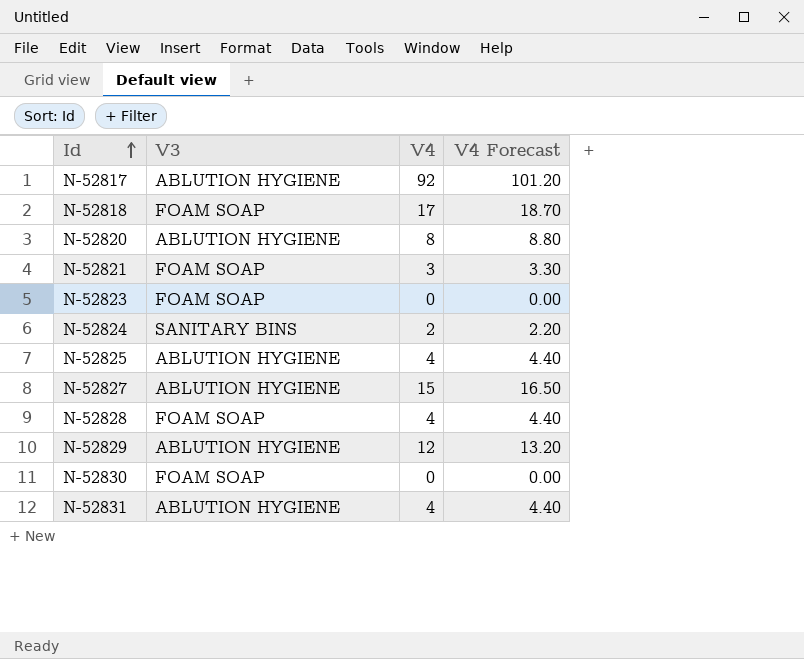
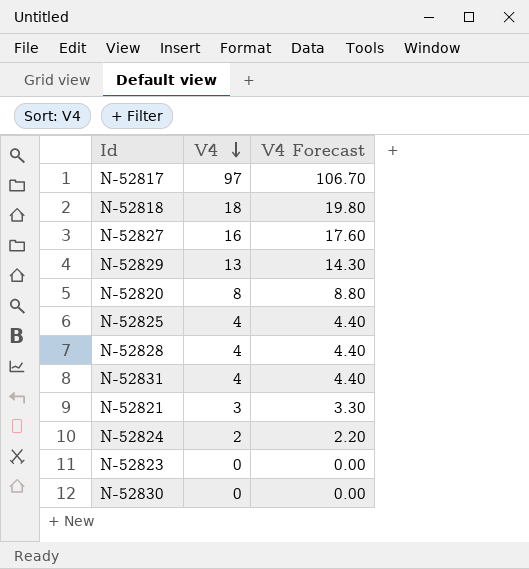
row order: Id ascending -> V4 descending
column V3 | position: 2 -> none
N-52817 | V4: 92 -> 97
N-52817 | V4 Forecast: 101.20 -> 106.70
N-52818 | V4: 17 -> 18
N-52818 | V4 Forecast: 18.70 -> 19.80
N-52827 | V4: 15 -> 16
N-52827 | V4 Forecast: 16.50 -> 17.60
N-52829 | V4: 12 -> 13
N-52829 | V4 Forecast: 13.20 -> 14.30

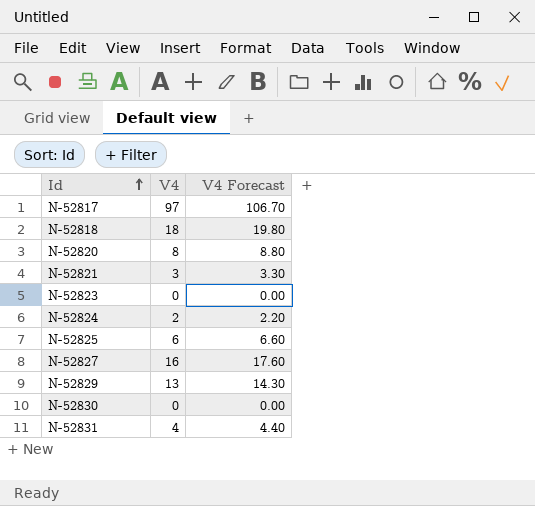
row order: V4 descending -> Id ascending
row N-52828: 4 | 4.40 -> none
N-52825 | V4: 4 -> 6
N-52825 | V4 Forecast: 4.40 -> 6.60

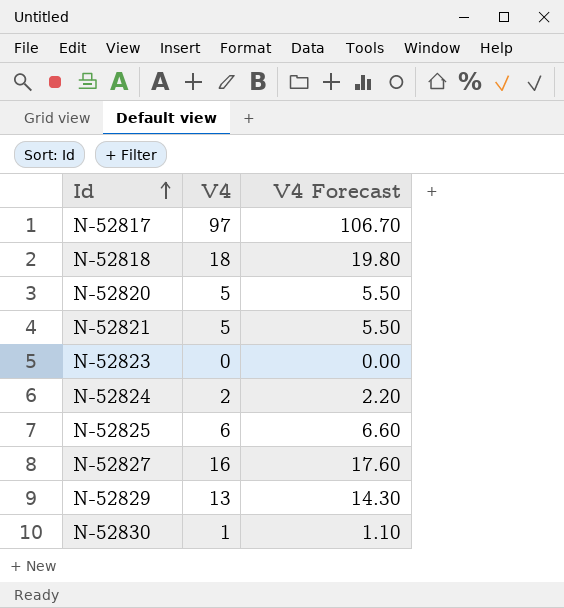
row N-52831: 4 | 4.40 -> none
N-52820 | V4: 8 -> 5
N-52820 | V4 Forecast: 8.80 -> 5.50
N-52821 | V4: 3 -> 5
N-52821 | V4 Forecast: 3.30 -> 5.50
N-52830 | V4: 0 -> 1
N-52830 | V4 Forecast: 0.00 -> 1.10

